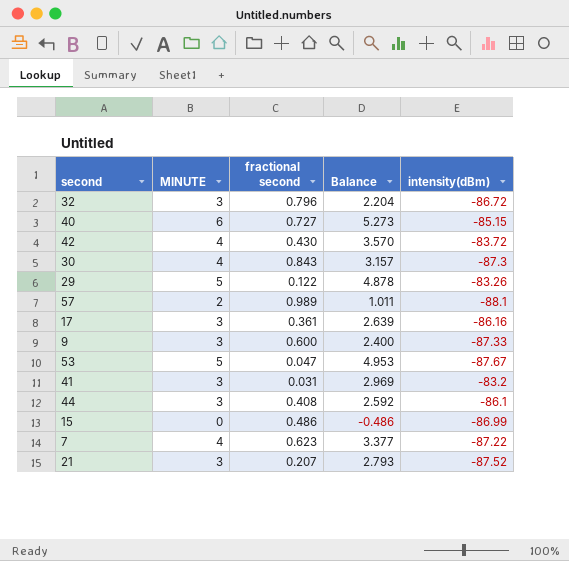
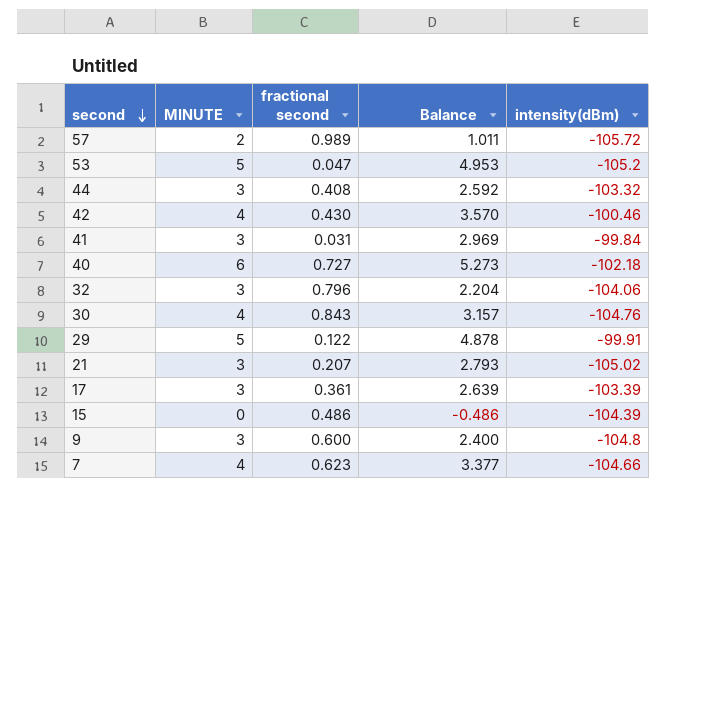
row order: none -> second descending
57 | intensity(dBm): -88.1 -> -105.72
53 | intensity(dBm): -87.67 -> -105.2
44 | intensity(dBm): -86.1 -> -103.32
42 | intensity(dBm): -83.72 -> -100.46
41 | intensity(dBm): -83.2 -> -99.84
40 | intensity(dBm): -85.15 -> -102.18
32 | intensity(dBm): -86.72 -> -104.06
30 | intensity(dBm): -87.3 -> -104.76
29 | intensity(dBm): -83.26 -> -99.91
21 | intensity(dBm): -87.52 -> -105.02
17 | intensity(dBm): -86.16 -> -103.39
15 | intensity(dBm): -86.99 -> -104.39
9 | intensity(dBm): -87.33 -> -104.8
7 | intensity(dBm): -87.22 -> -104.66

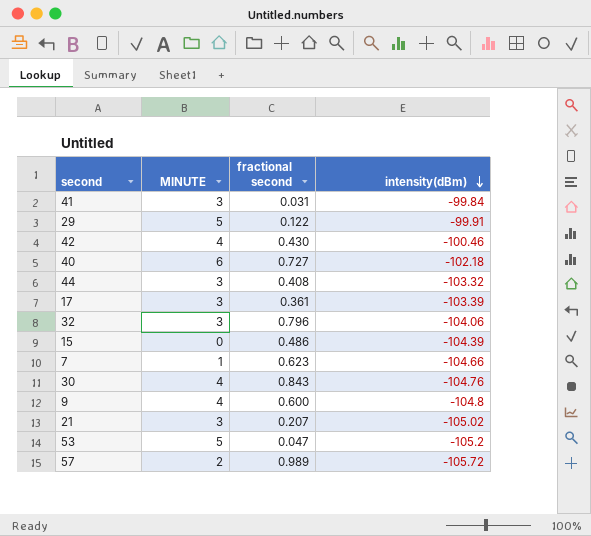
row order: second descending -> intensity(dBm) descending
column Balance | formula: [MINUTE] - [fractional second] -> none
7 | MINUTE: 4 -> 1
9 | MINUTE: 3 -> 4

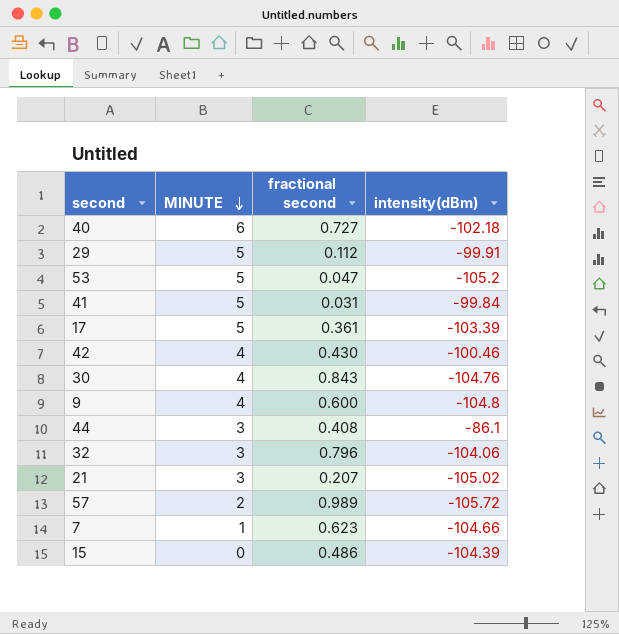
row order: intensity(dBm) descending -> MINUTE descending
29 | fractional second: 0.122 -> 0.112
41 | MINUTE: 3 -> 5
17 | MINUTE: 3 -> 5
44 | intensity(dBm): -103.32 -> -86.1

